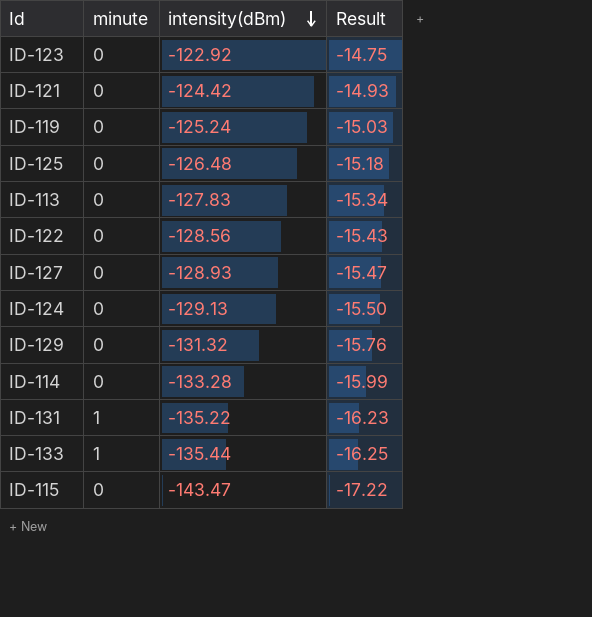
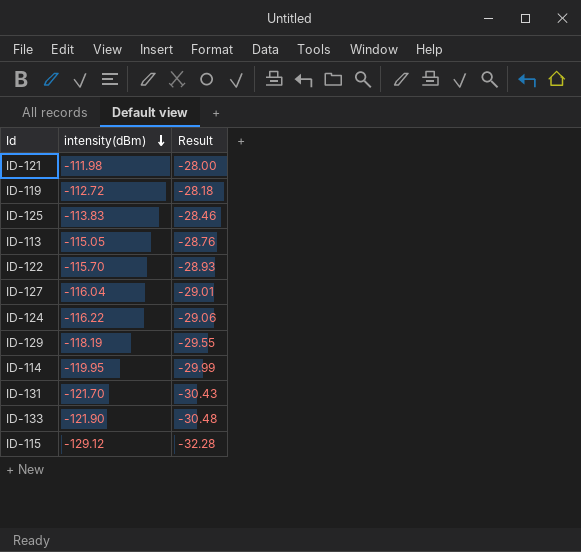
column minute | position: 2 -> none
column Result | formula: [intensity(dBm)] * 0.12 -> [intensity(dBm)] * 0.25
row ID-123: 0 | -122.92 | -14.75 -> none
ID-121 | intensity(dBm): -124.42 -> -111.98
ID-119 | intensity(dBm): -125.24 -> -112.72
ID-125 | intensity(dBm): -126.48 -> -113.83
ID-113 | intensity(dBm): -127.83 -> -115.05
ID-122 | intensity(dBm): -128.56 -> -115.70
ID-127 | intensity(dBm): -128.93 -> -116.04
ID-124 | intensity(dBm): -129.13 -> -116.22
ID-129 | intensity(dBm): -131.32 -> -118.19
ID-114 | intensity(dBm): -133.28 -> -119.95
ID-131 | intensity(dBm): -135.22 -> -121.70
ID-133 | intensity(dBm): -135.44 -> -121.90
ID-115 | intensity(dBm): -143.47 -> -129.12

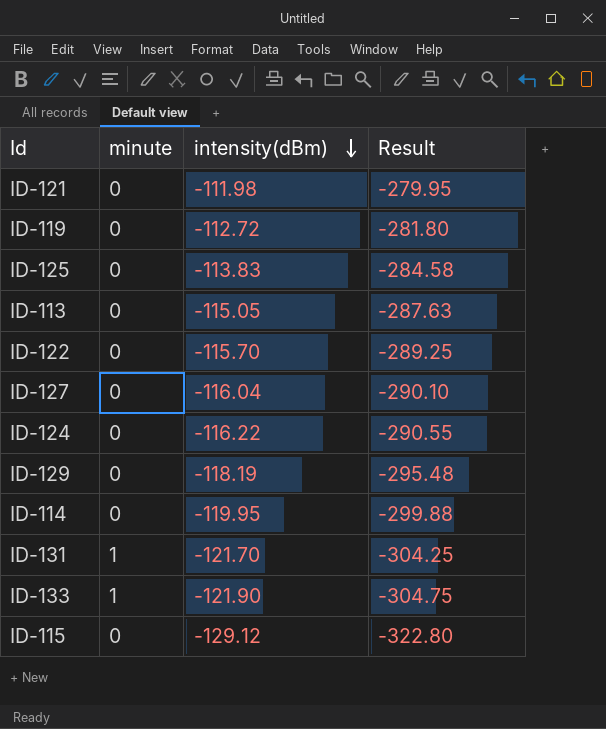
column minute | position: none -> 2
column Result | formula: [intensity(dBm)] * 0.25 -> [intensity(dBm)] * 2.5

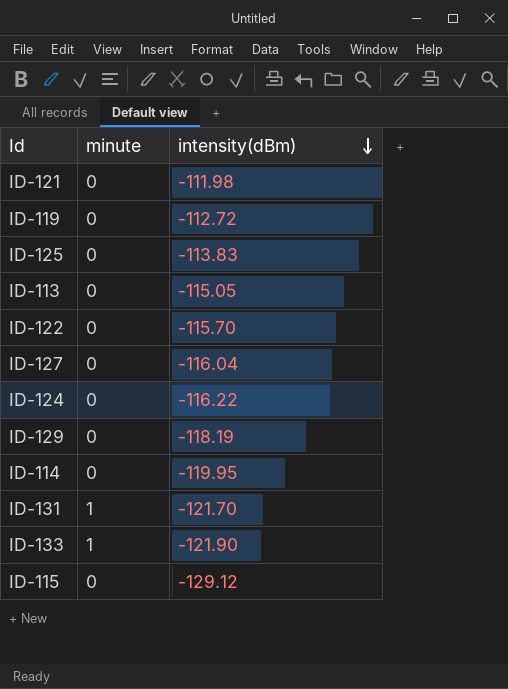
column Result | formula: [intensity(dBm)] * 2.5 -> none

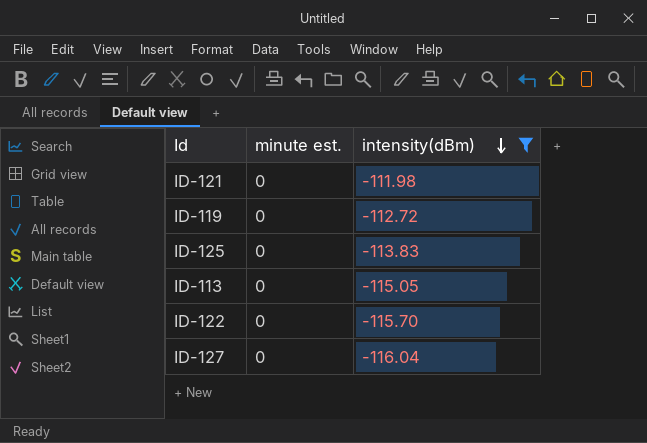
filter: none -> intensity(dBm) >= -116.04
column name: minute -> minute est.

